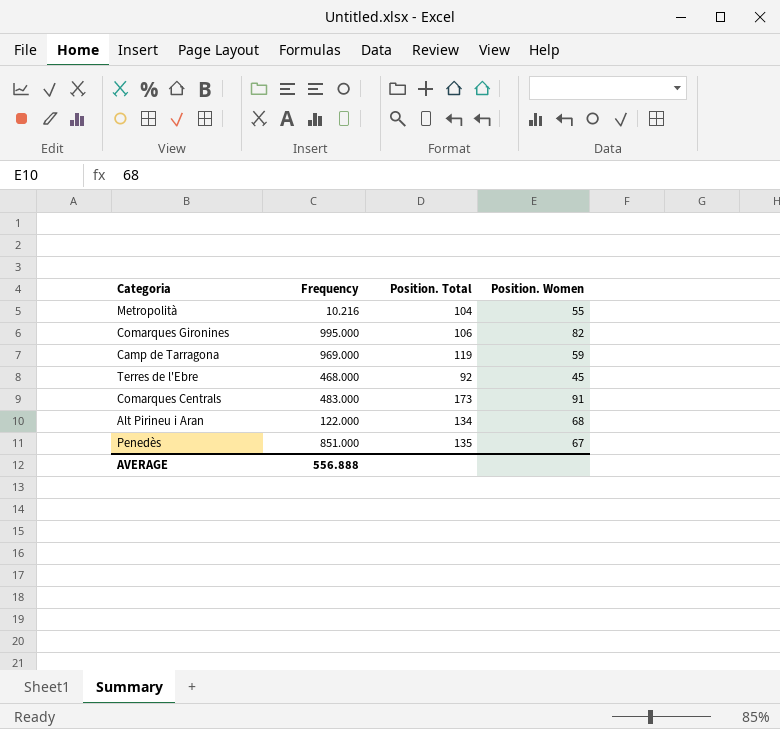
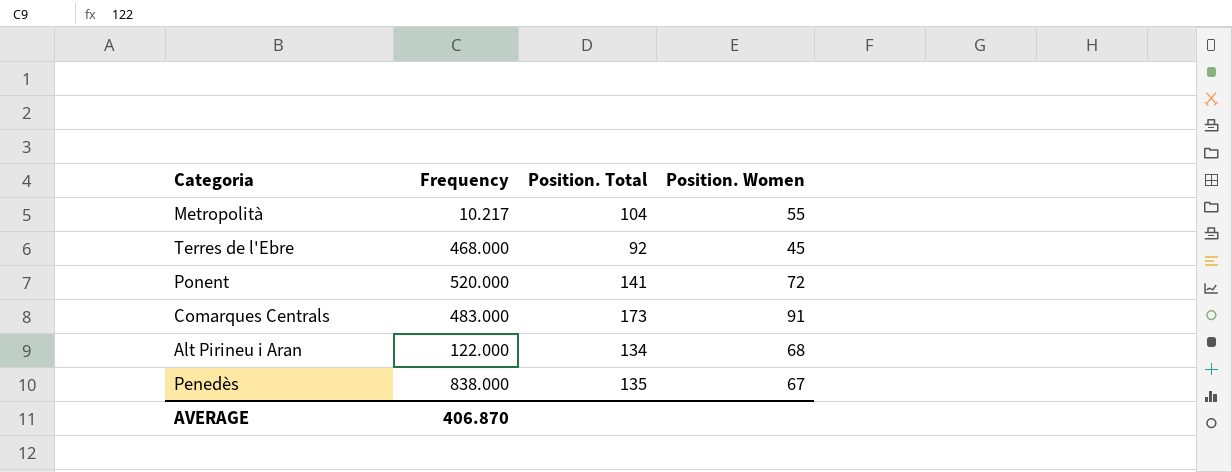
row Comarques Gironines: 995.000 | 106 | 82 -> none
row Camp de Tarragona: 969.000 | 119 | 59 -> none
Metropolità | Frequency: 10.216 -> 10.217
row Ponent: none -> 520.000 | 141 | 72
Penedès | Frequency: 851.000 -> 838.000
AVERAGE | Frequency: 556.888 -> 406.870

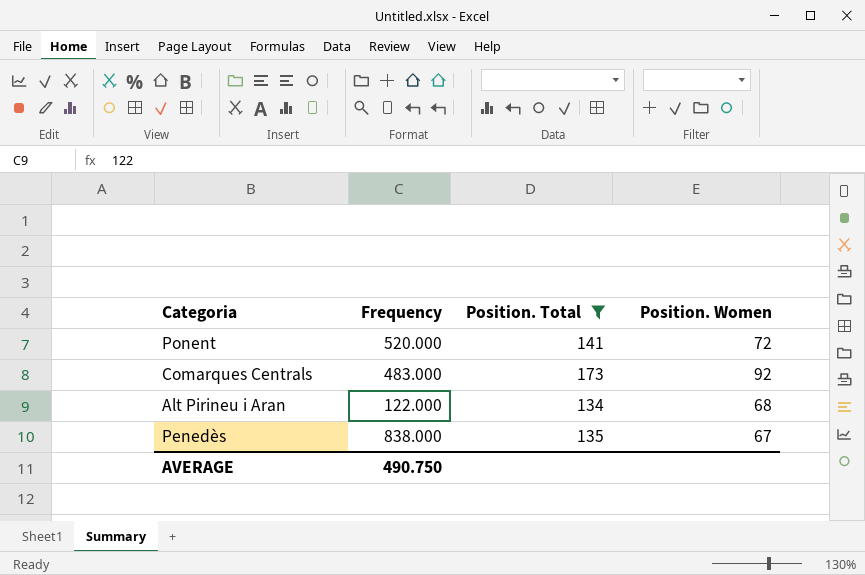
filter: none -> Position. Total >= 134
Comarques Centrals | Position. Women: 91 -> 92
AVERAGE | Frequency: 406.870 -> 490.750

